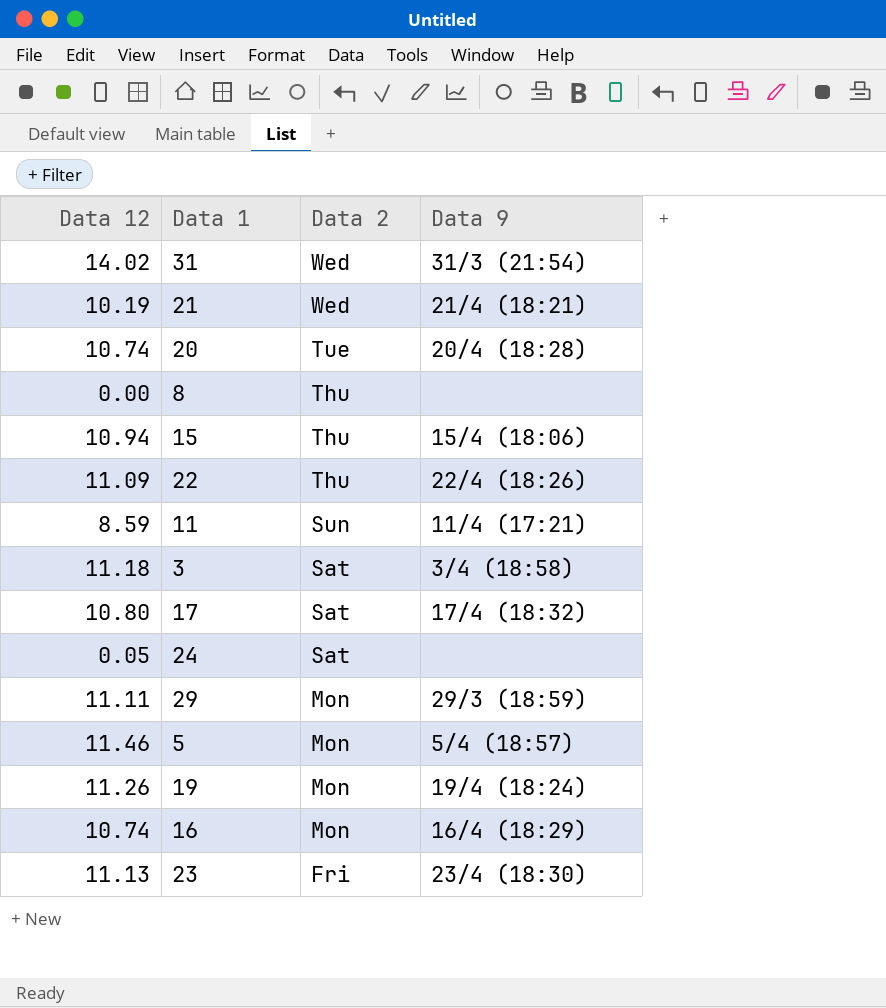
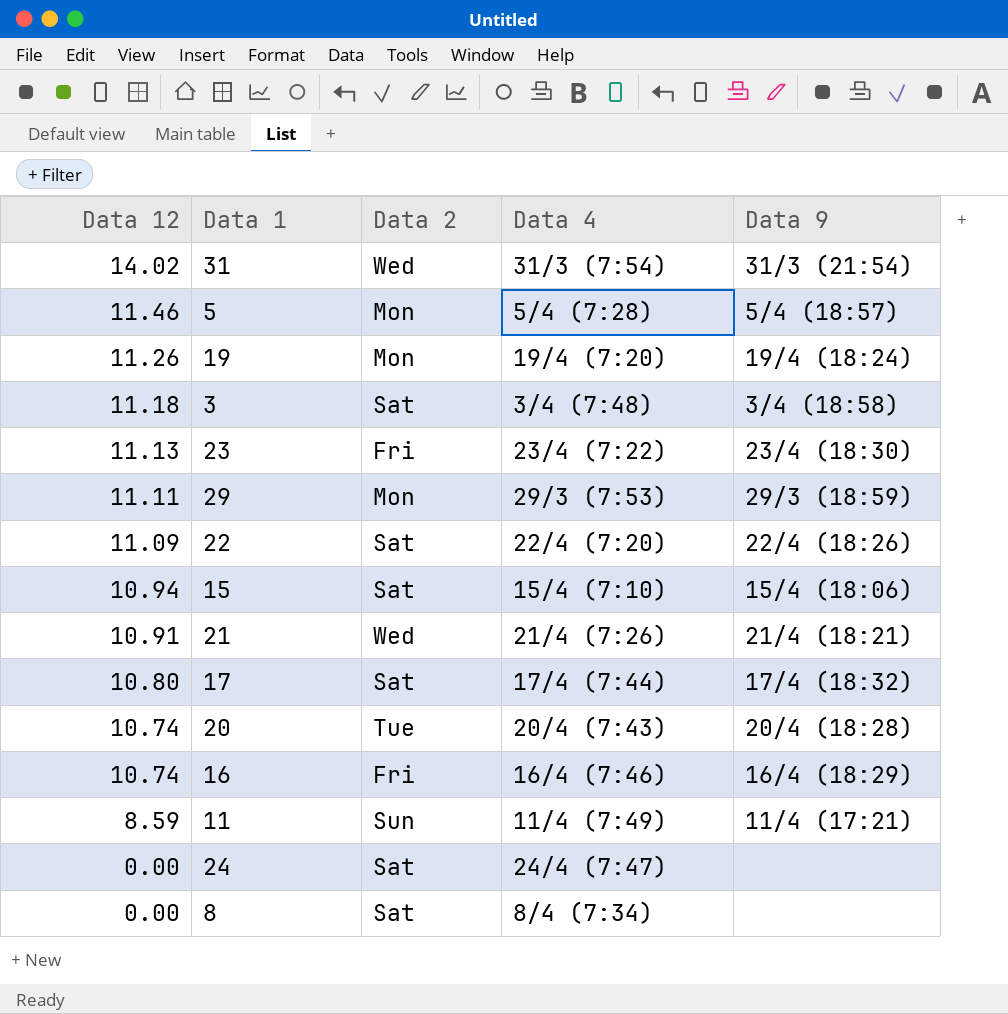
row order: Data 2 descending -> Data 12 descending
column Data 4 | position: none -> 4
22 | Data 2: Thu -> Sat
15 | Data 2: Thu -> Sat
21 | Data 12: 10.19 -> 10.91
16 | Data 2: Mon -> Fri
24 | Data 12: 0.05 -> 0.00
8 | Data 2: Thu -> Sat

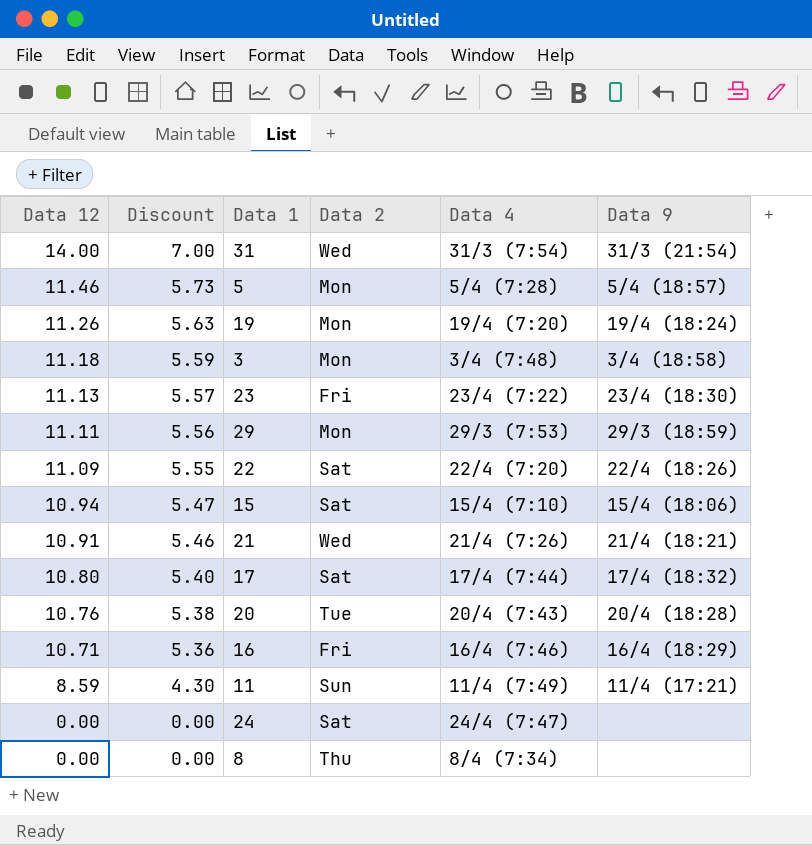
column Discount | formula: none -> [Data 12] * 0.5
31 | Data 12: 14.02 -> 14.00
3 | Data 2: Sat -> Mon
20 | Data 12: 10.74 -> 10.76
16 | Data 12: 10.74 -> 10.71
8 | Data 2: Sat -> Thu

